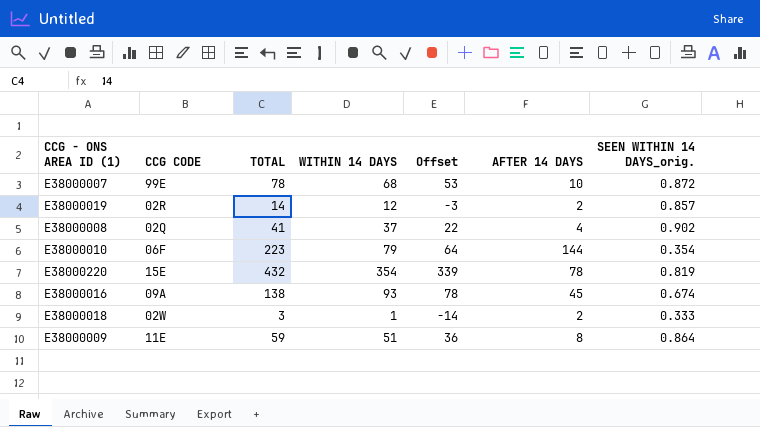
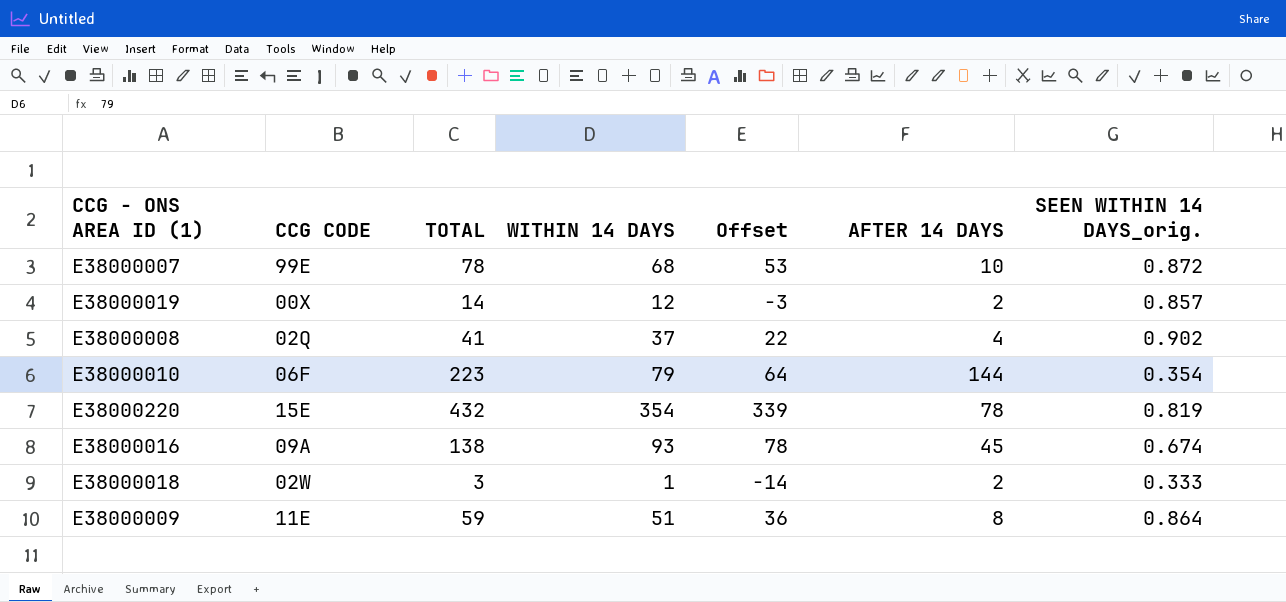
E38000019 | CCG CODE: 02R -> 00X

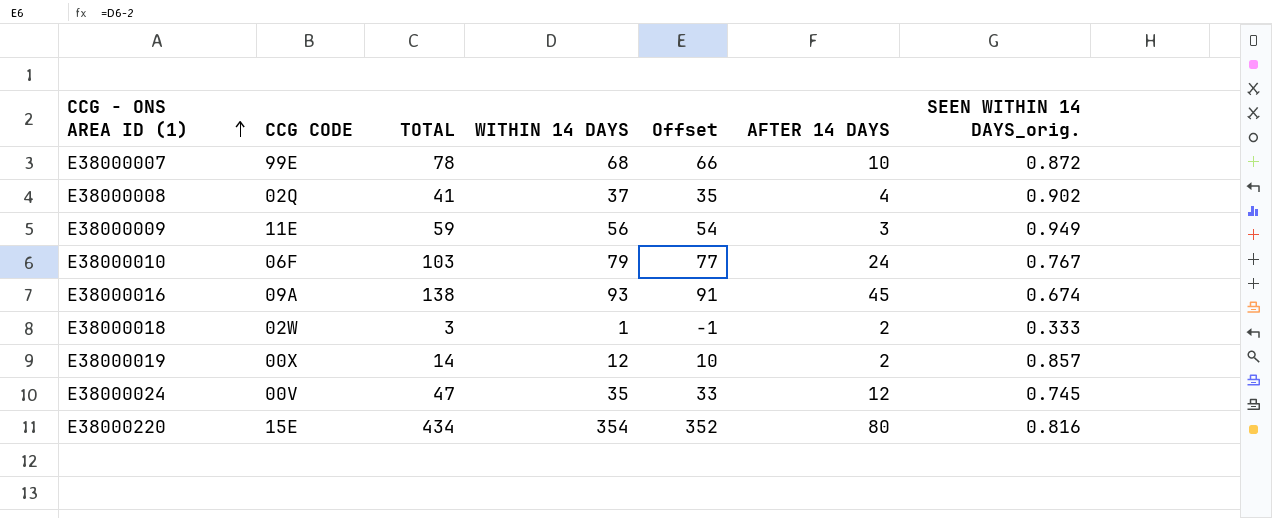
row order: none -> CCG - ONS AREA ID (1) ascending
column Offset | formula: [WITHIN 14 DAYS] - 15 -> [WITHIN 14 DAYS] - 2
E38000009 | WITHIN 14 DAYS: 51 -> 56
E38000009 | AFTER 14 DAYS: 8 -> 3
E38000009 | SEEN WITHIN 14 DAYS_orig.: 0.864 -> 0.949
E38000010 | TOTAL: 223 -> 103
E38000010 | AFTER 14 DAYS: 144 -> 24
E38000010 | SEEN WITHIN 14 DAYS_orig.: 0.354 -> 0.767
row E38000024: none -> 00V | 47 | 35 | 33 | 12 | 0.745
E38000220 | TOTAL: 432 -> 434
E38000220 | AFTER 14 DAYS: 78 -> 80
E38000220 | SEEN WITHIN 14 DAYS_orig.: 0.819 -> 0.816

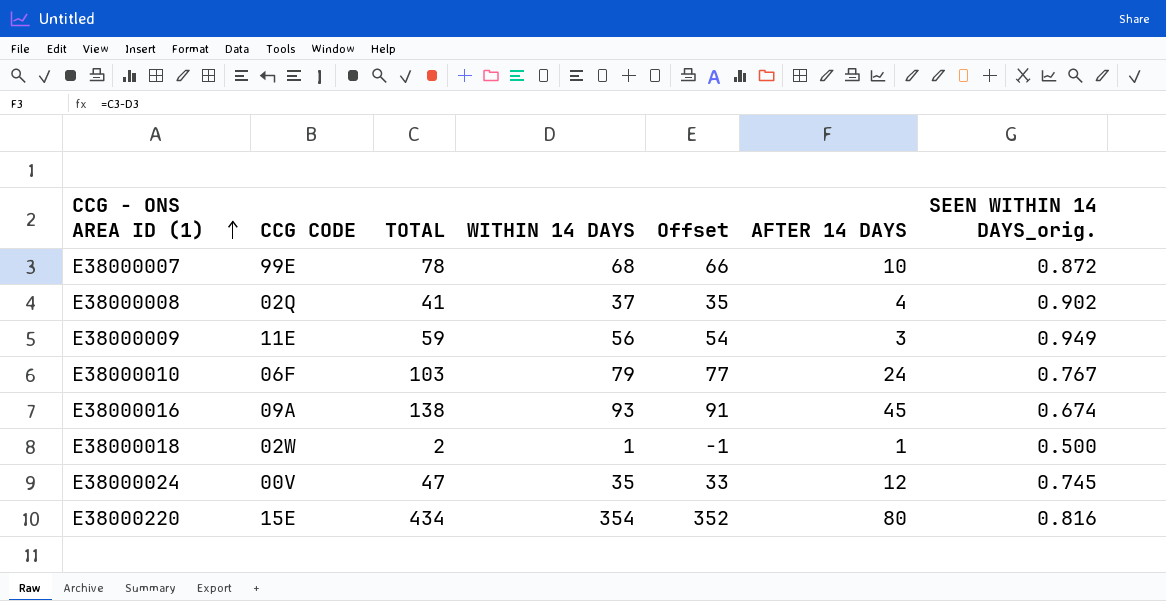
row E38000019: 00X | 14 | 12 | 10 | 2 | 0.857 -> none
E38000018 | TOTAL: 3 -> 2
E38000018 | AFTER 14 DAYS: 2 -> 1
E38000018 | SEEN WITHIN 14 DAYS_orig.: 0.333 -> 0.500

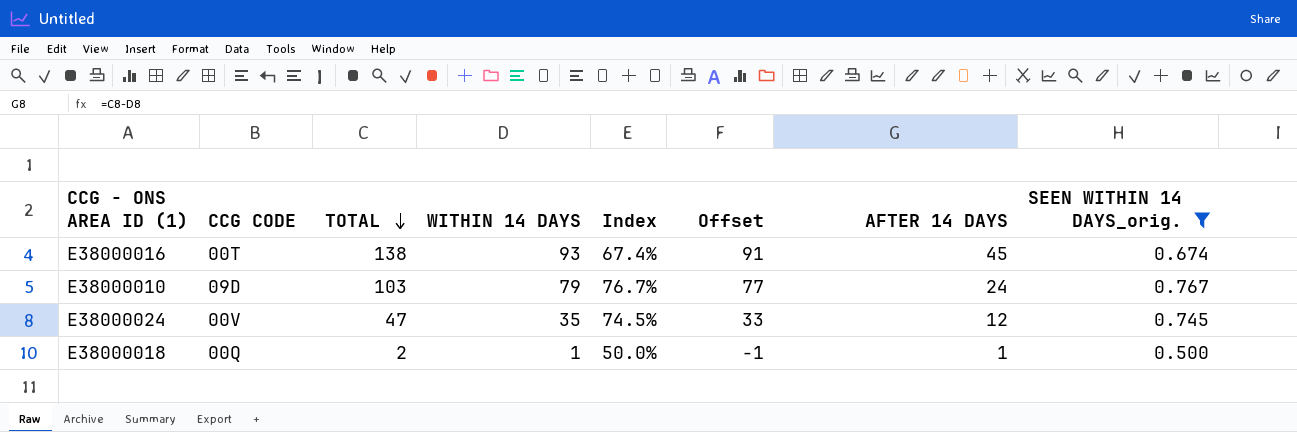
filter: none -> SEEN WITHIN 14 DAYS_orig. <= 0.767
row order: CCG - ONS AREA ID (1) ascending -> TOTAL descending
column Index | formula: none -> [WITHIN 14 DAYS] / [TOTAL]
E38000016 | CCG CODE: 09A -> 00T
E38000010 | CCG CODE: 06F -> 09D
E38000018 | CCG CODE: 02W -> 00Q

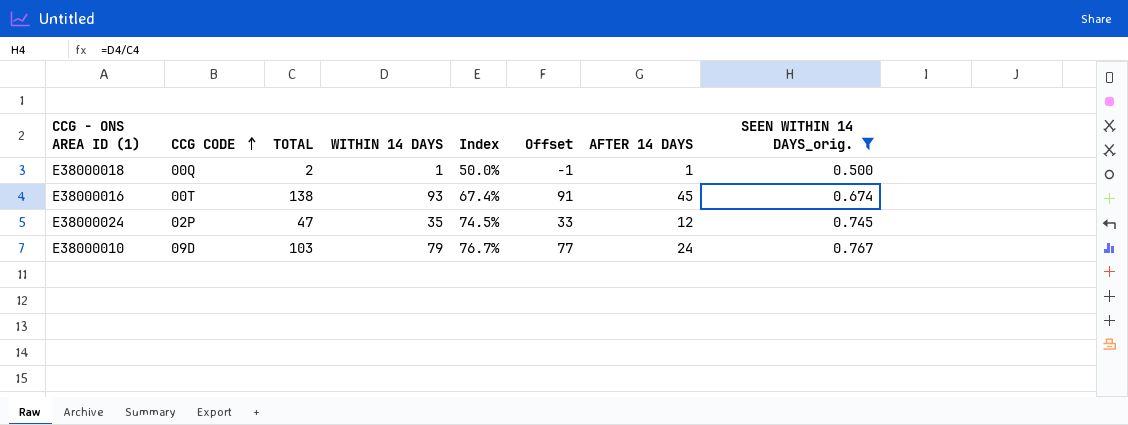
row order: TOTAL descending -> CCG CODE ascending
E38000024 | CCG CODE: 00V -> 02P

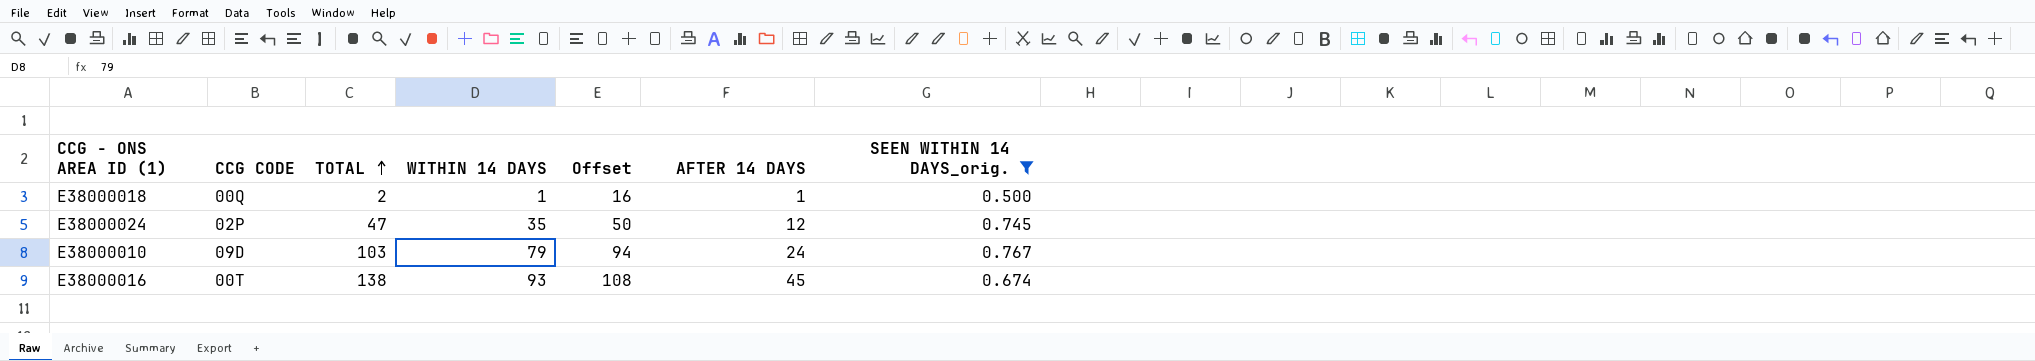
row order: CCG CODE ascending -> TOTAL ascending
column Index | formula: [WITHIN 14 DAYS] / [TOTAL] -> none
column Offset | formula: [WITHIN 14 DAYS] - 2 -> [WITHIN 14 DAYS] + 15

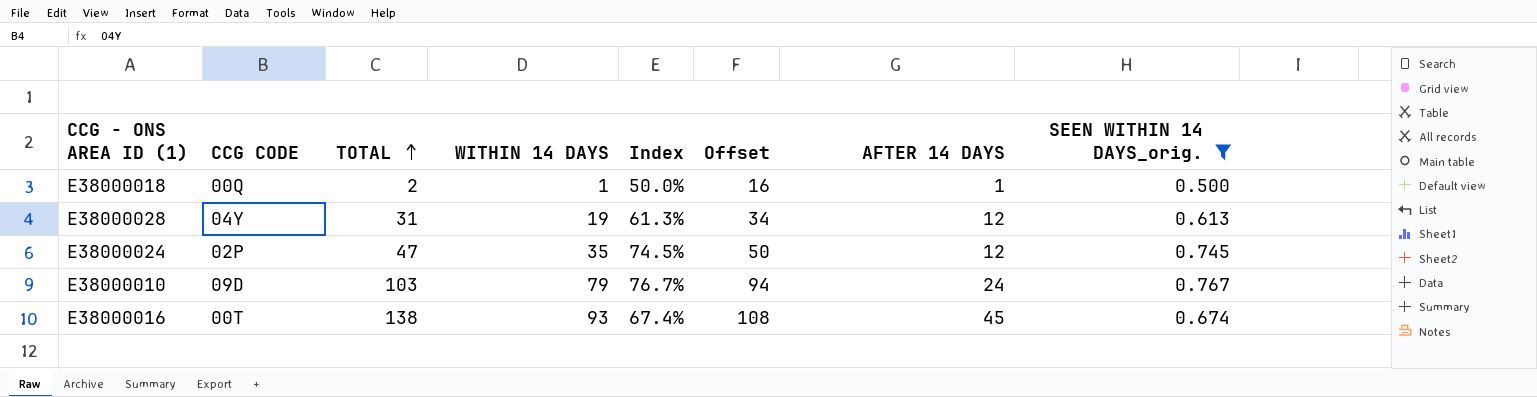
column Index | formula: none -> [WITHIN 14 DAYS] / [TOTAL]
row E38000028: none -> 04Y | 31 | 19 | 61.3% | 34 | 12 | 0.613

